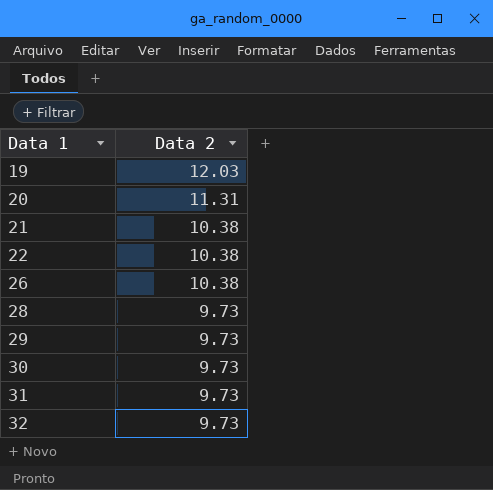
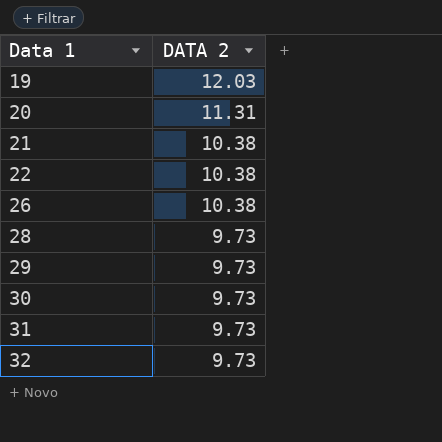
column name: Data 2 -> DATA 2

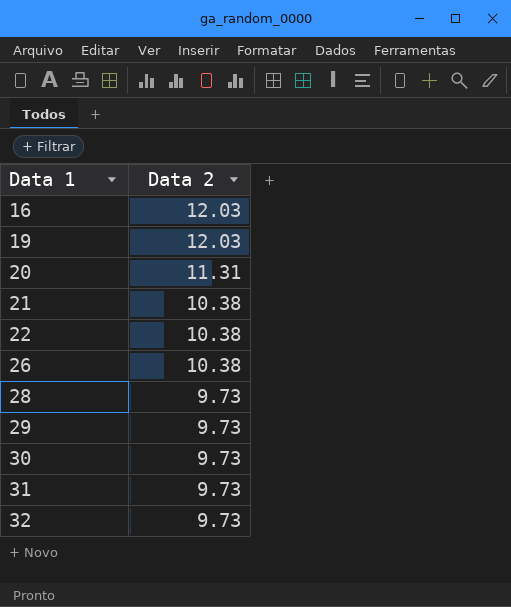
column name: DATA 2 -> Data 2
row 16: none -> 12.03

